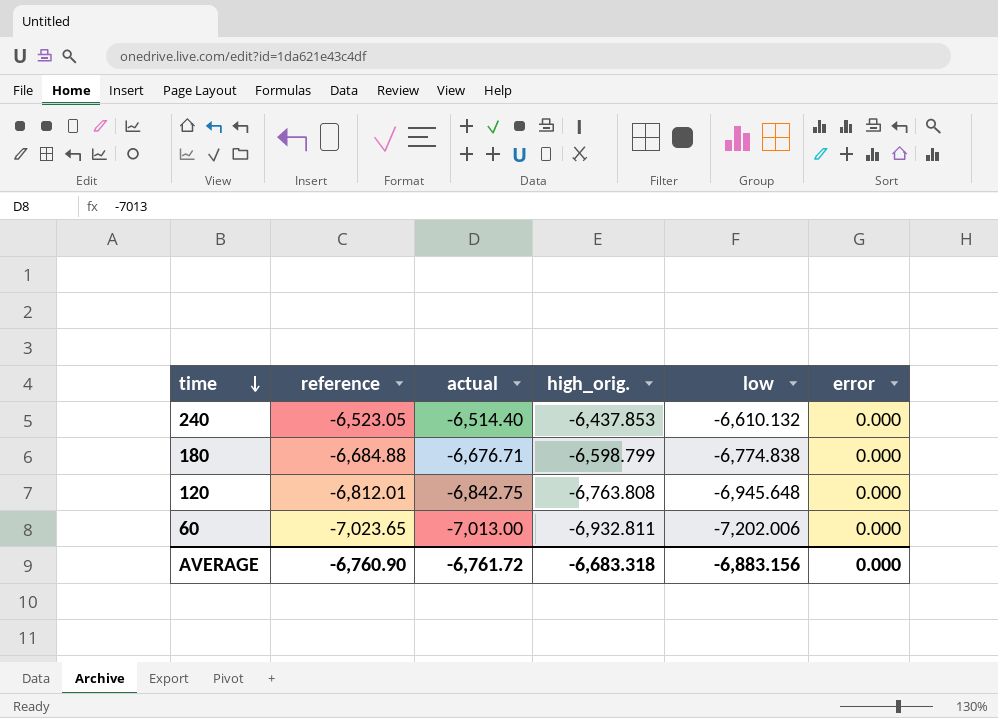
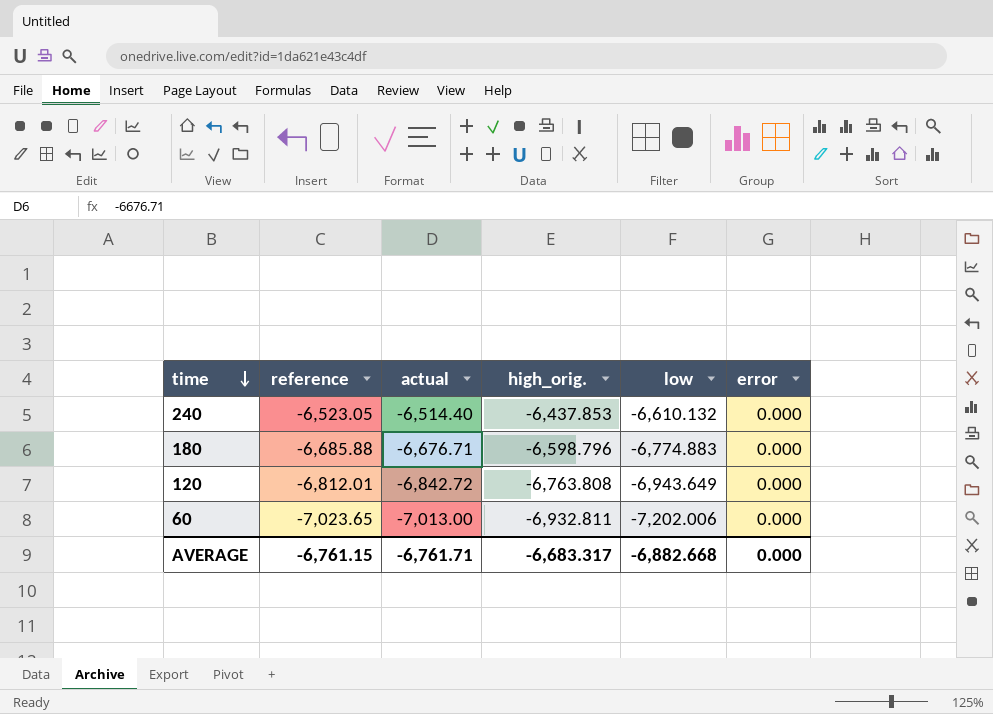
180 | reference: -6,684.88 -> -6,685.88
180 | high_orig.: -6,598.799 -> -6,598.796
180 | low: -6,774.838 -> -6,774.883
120 | actual: -6,842.75 -> -6,842.72
120 | low: -6,945.648 -> -6,943.649
AVERAGE | reference: -6,760.90 -> -6,761.15
AVERAGE | actual: -6,761.72 -> -6,761.71
AVERAGE | high_orig.: -6,683.318 -> -6,683.317
AVERAGE | low: -6,883.156 -> -6,882.668

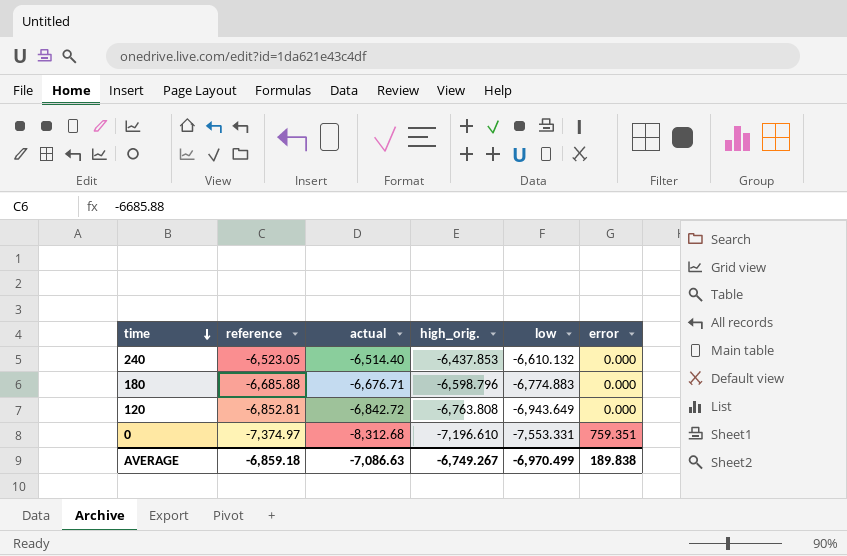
row 60: -7,023.65 | -7,013.00 | -6,932.811 | -7,202.006 | 0.000 -> none
120 | reference: -6,812.01 -> -6,852.81
row 0: none -> -7,374.97 | -8,312.68 | -7,196.610 | -7,553.331 | 759.351
AVERAGE | reference: -6,761.15 -> -6,859.18
AVERAGE | actual: -6,761.71 -> -7,086.63
AVERAGE | high_orig.: -6,683.317 -> -6,749.267
AVERAGE | low: -6,882.668 -> -6,970.499
AVERAGE | error: 0.000 -> 189.838

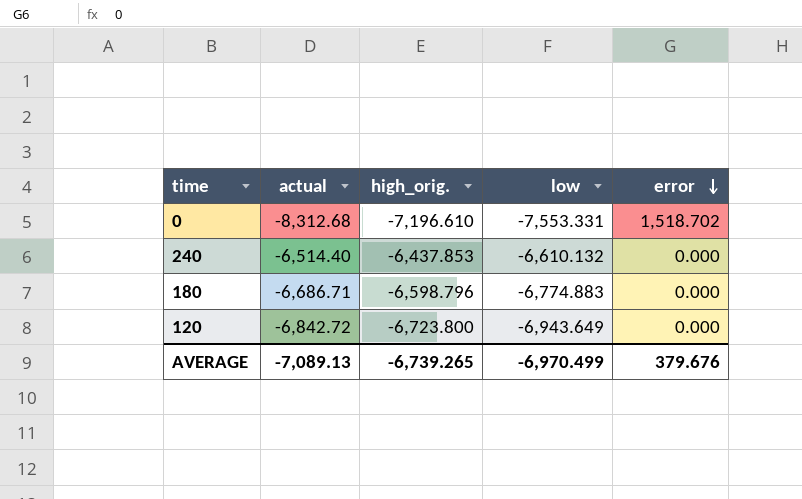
row order: time descending -> error descending
column reference | position: 2 -> none
0 | error: 759.351 -> 1,518.702
180 | actual: -6,676.71 -> -6,686.71
120 | high_orig.: -6,763.808 -> -6,723.800
AVERAGE | actual: -7,086.63 -> -7,089.13
AVERAGE | high_orig.: -6,749.267 -> -6,739.265
AVERAGE | error: 189.838 -> 379.676

